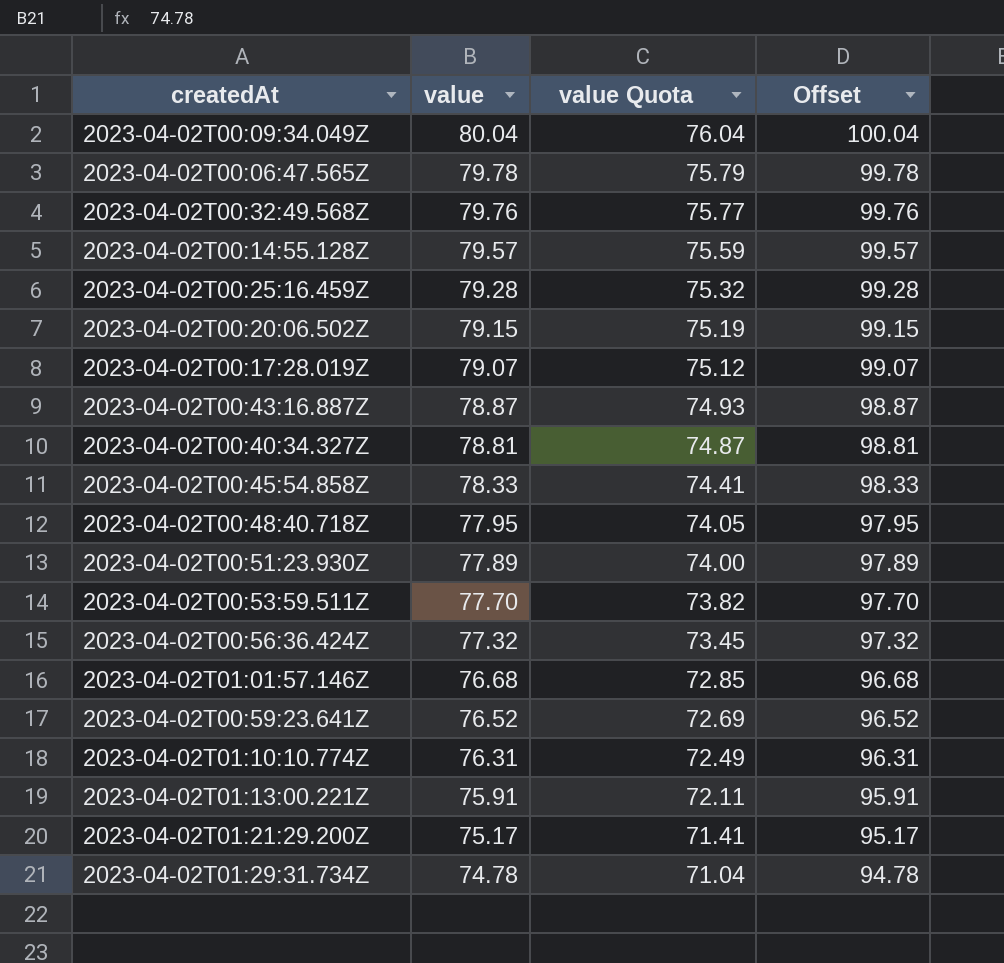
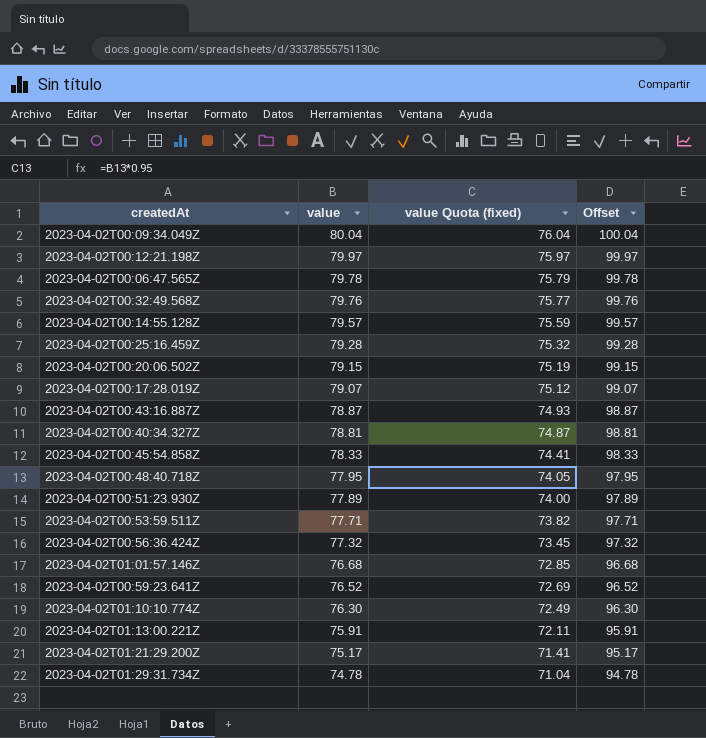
column name: value Quota -> value Quota (fixed)
row 2023-04-02T00:12:21.198Z: none -> 79.97 | 75.97 | 99.97
2023-04-02T00:53:59.511Z | value: 77.70 -> 77.71
2023-04-02T00:53:59.511Z | Offset: 97.70 -> 97.71
2023-04-02T01:10:10.774Z | value: 76.31 -> 76.30
2023-04-02T01:10:10.774Z | Offset: 96.31 -> 96.30

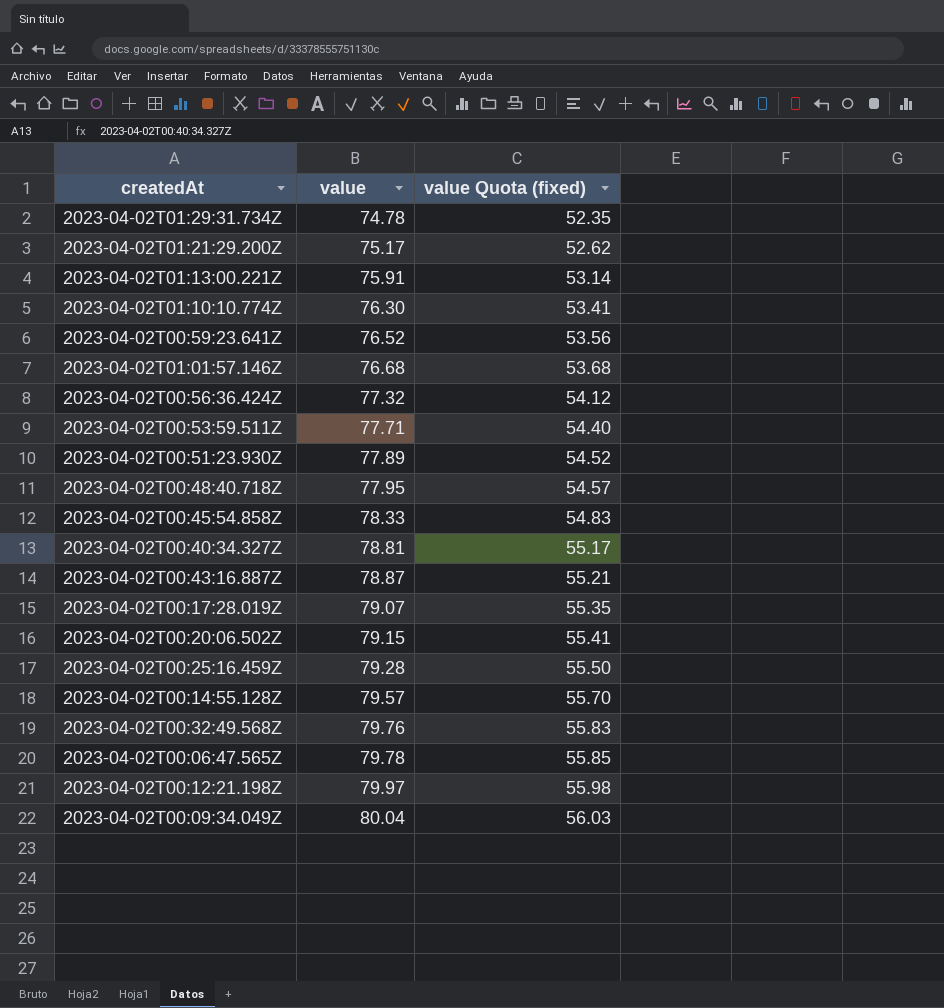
row order: value descending -> value ascending
column Offset | formula: [value] + 20 -> none
column value Quota (fixed) | formula: [value] * 0.95 -> [value] * 0.7

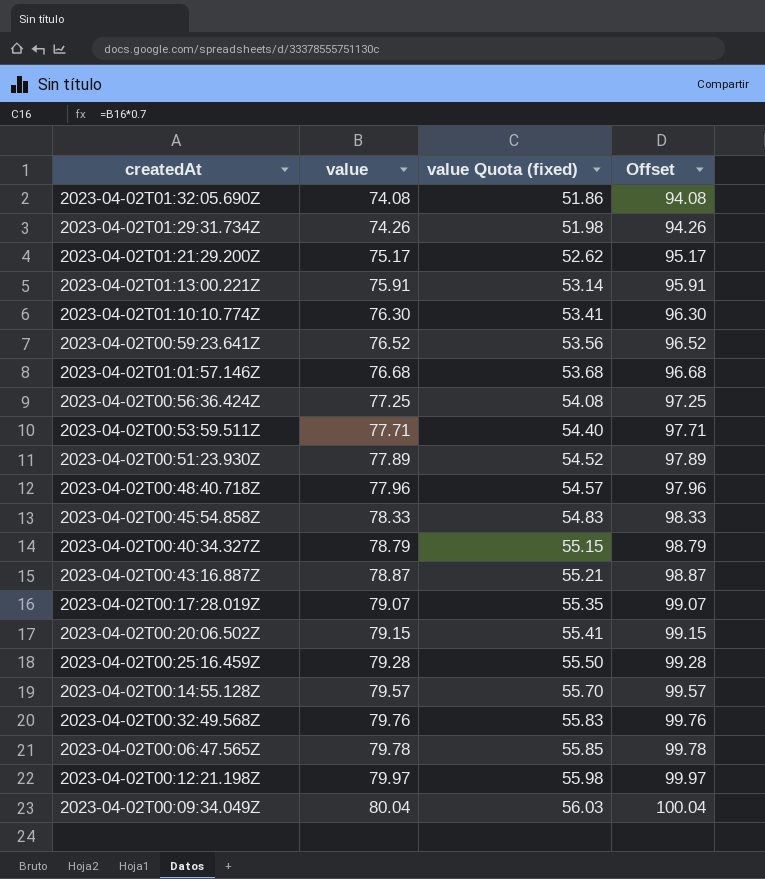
column Offset | formula: none -> [value] + 20
row 2023-04-02T01:32:05.690Z: none -> 74.08 | 51.86 | 94.08
2023-04-02T01:29:31.734Z | value: 74.78 -> 74.26
2023-04-02T01:29:31.734Z | value Quota (fixed): 52.35 -> 51.98
2023-04-02T00:56:36.424Z | value: 77.32 -> 77.25
2023-04-02T00:56:36.424Z | value Quota (fixed): 54.12 -> 54.08
2023-04-02T00:48:40.718Z | value: 77.95 -> 77.96
2023-04-02T00:40:34.327Z | value: 78.81 -> 78.79
2023-04-02T00:40:34.327Z | value Quota (fixed): 55.17 -> 55.15

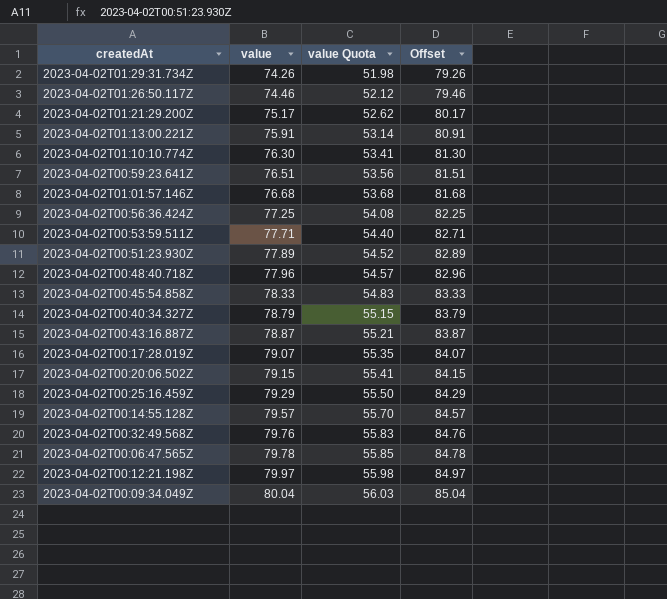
column name: value Quota (fixed) -> value Quota
column Offset | formula: [value] + 20 -> [value] + 5
row 2023-04-02T01:32:05.690Z: 74.08 | 51.86 | 94.08 -> none
row 2023-04-02T01:26:50.117Z: none -> 74.46 | 52.12 | 79.46
2023-04-02T00:59:23.641Z | value: 76.52 -> 76.51
2023-04-02T00:25:16.459Z | value: 79.28 -> 79.29

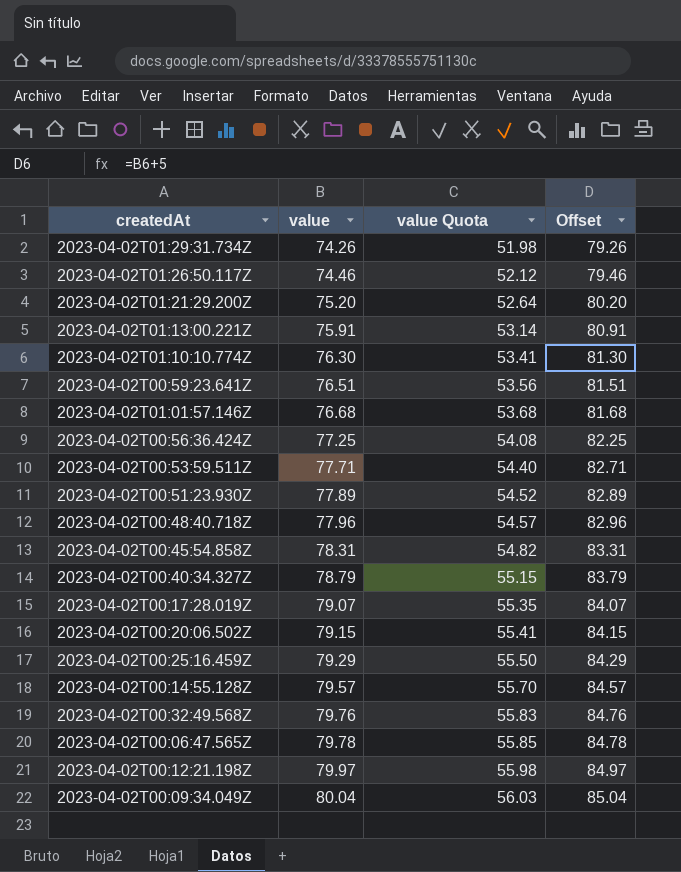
row 2023-04-02T00:43:16.887Z: 78.87 | 55.21 | 83.87 -> none
2023-04-02T01:21:29.200Z | value: 75.17 -> 75.20
2023-04-02T01:21:29.200Z | value Quota: 52.62 -> 52.64
2023-04-02T01:21:29.200Z | Offset: 80.17 -> 80.20
2023-04-02T00:45:54.858Z | value: 78.33 -> 78.31
2023-04-02T00:45:54.858Z | value Quota: 54.83 -> 54.82
2023-04-02T00:45:54.858Z | Offset: 83.33 -> 83.31

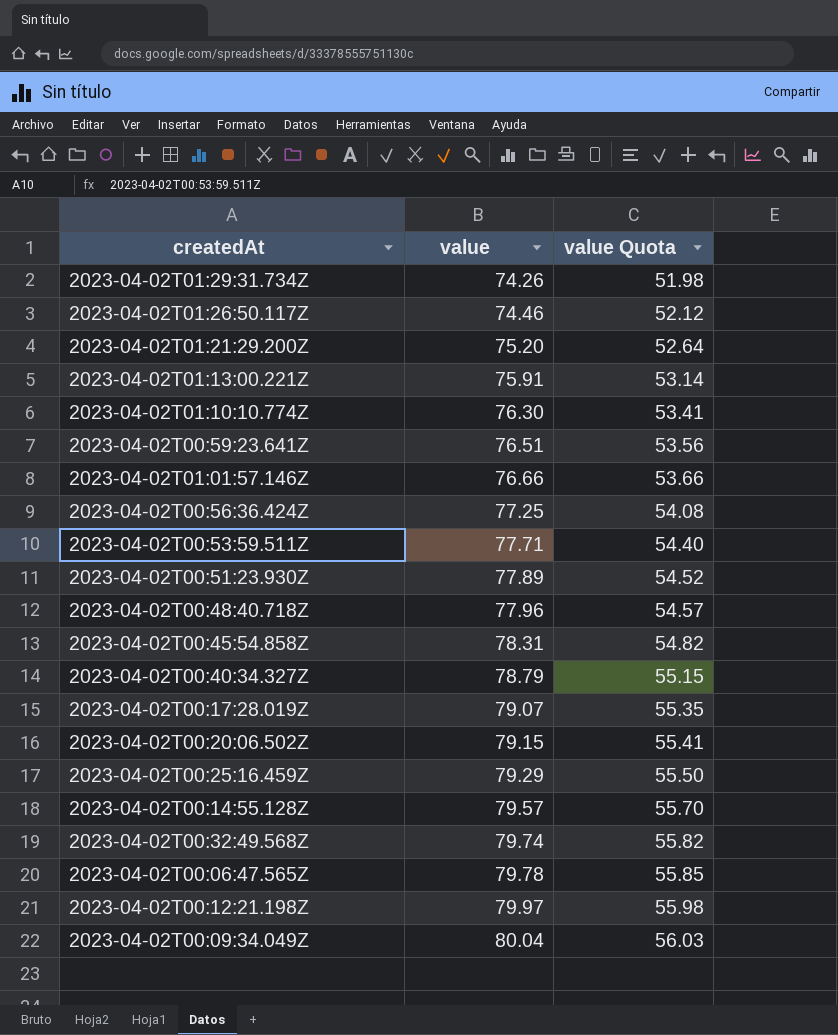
column Offset | formula: [value] + 5 -> none
2023-04-02T01:01:57.146Z | value: 76.68 -> 76.66
2023-04-02T01:01:57.146Z | value Quota: 53.68 -> 53.66
2023-04-02T00:32:49.568Z | value: 79.76 -> 79.74
2023-04-02T00:32:49.568Z | value Quota: 55.83 -> 55.82

